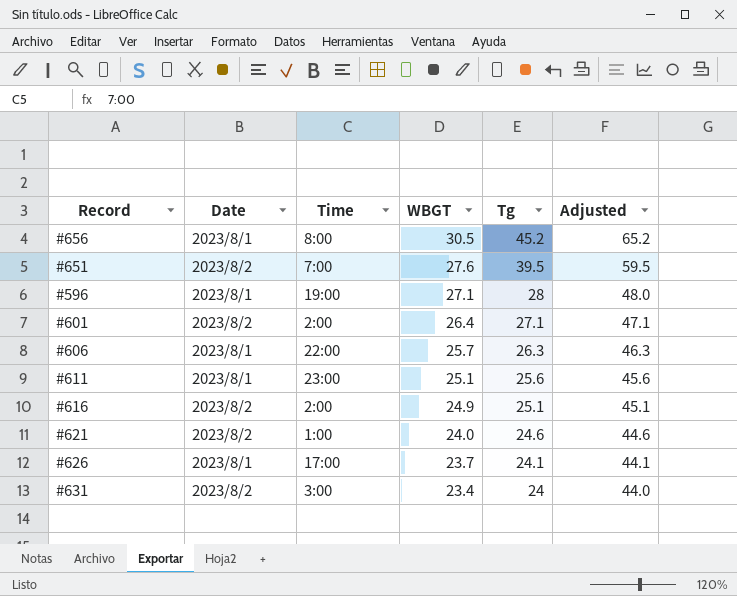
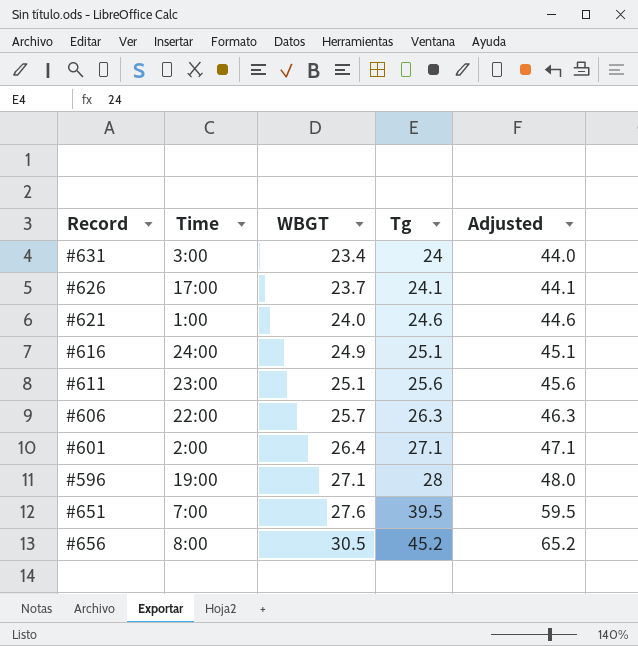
row order: WBGT descending -> WBGT ascending
column Date | position: 2 -> none
#616 | Time: 2:00 -> 24:00

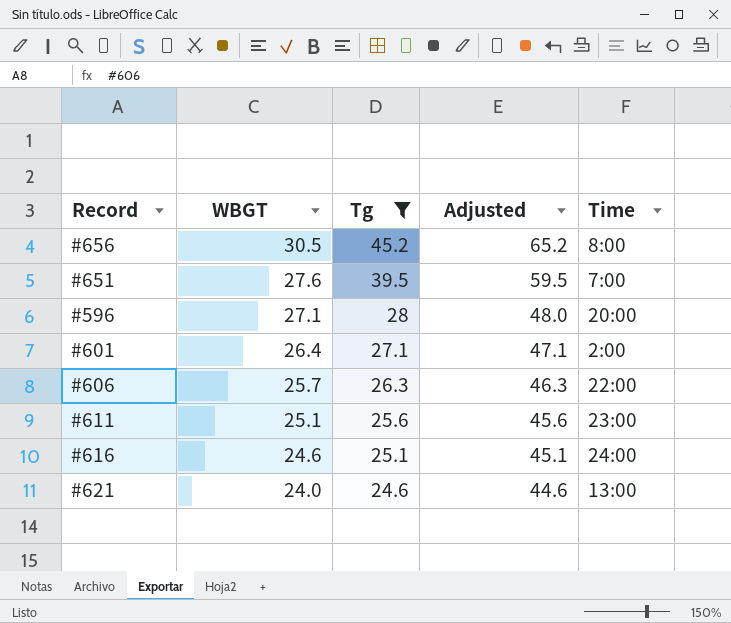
filter: none -> Tg >= 24.6
row order: WBGT ascending -> WBGT descending
column Time | position: 2 -> 5
#596 | Time: 19:00 -> 20:00
#616 | WBGT: 24.9 -> 24.6
#621 | Time: 1:00 -> 13:00

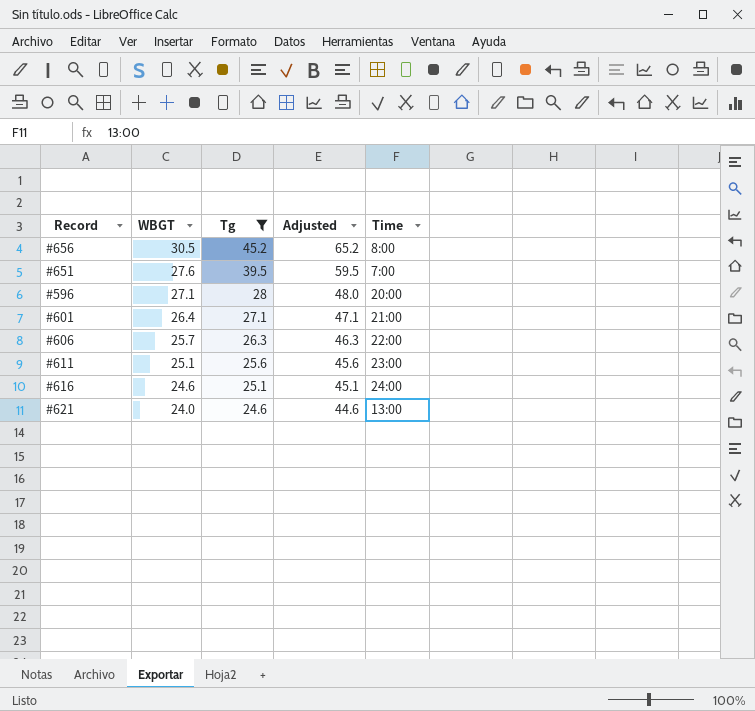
#601 | Time: 2:00 -> 21:00

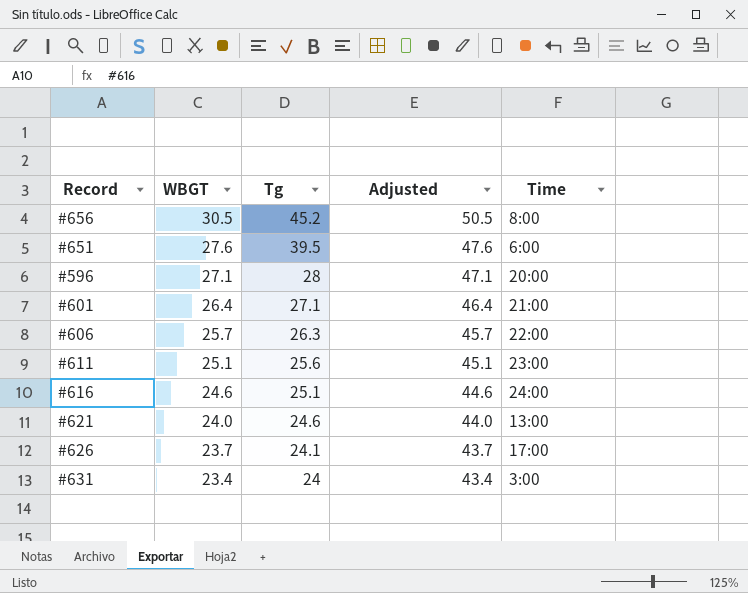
filter: Tg >= 24.6 -> none
column Adjusted | formula: [Tg] + 20 -> [WBGT] + 20
#651 | Time: 7:00 -> 6:00

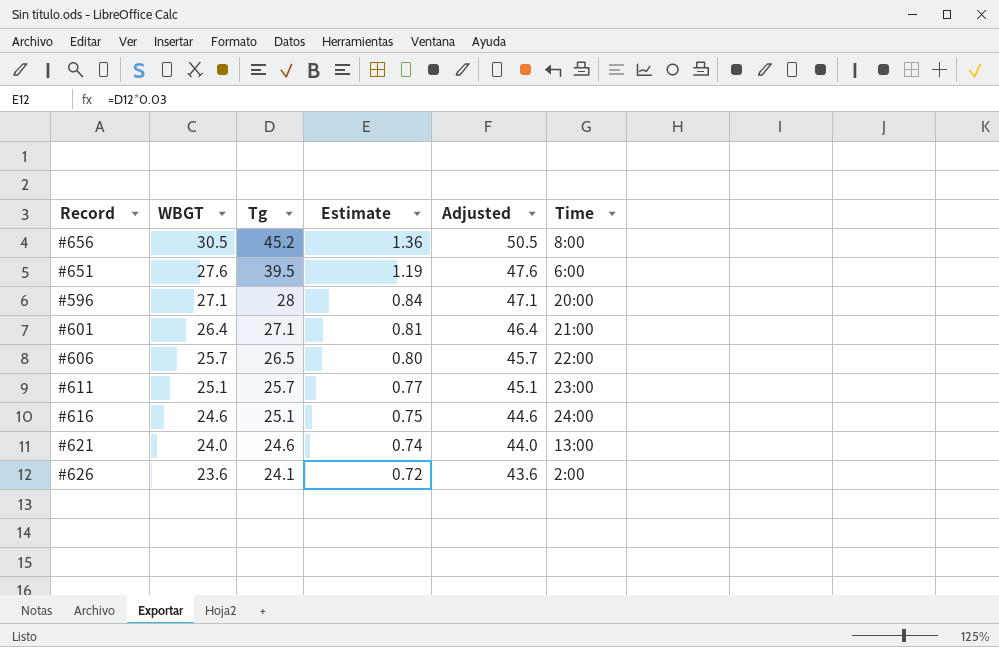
column Estimate | formula: none -> [Tg] * 0.03
row #631: 23.4 | 24 | 43.4 | 3:00 -> none
#606 | Tg: 26.3 -> 26.5
#611 | Tg: 25.6 -> 25.7
#626 | WBGT: 23.7 -> 23.6
#626 | Adjusted: 43.7 -> 43.6
#626 | Time: 17:00 -> 2:00

